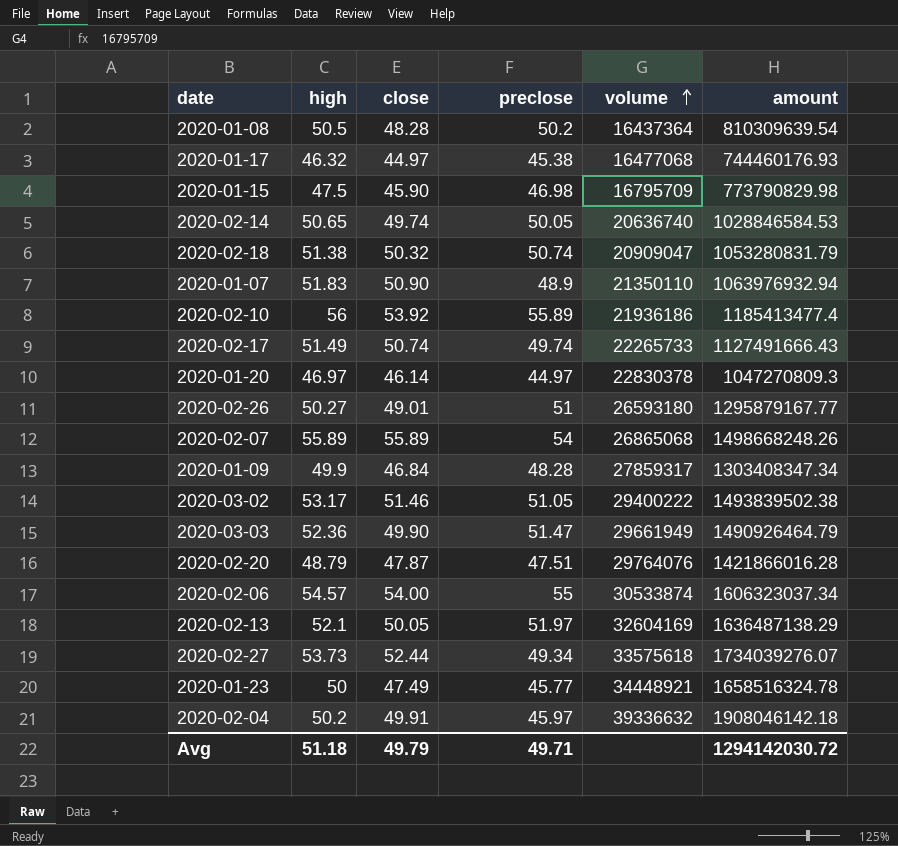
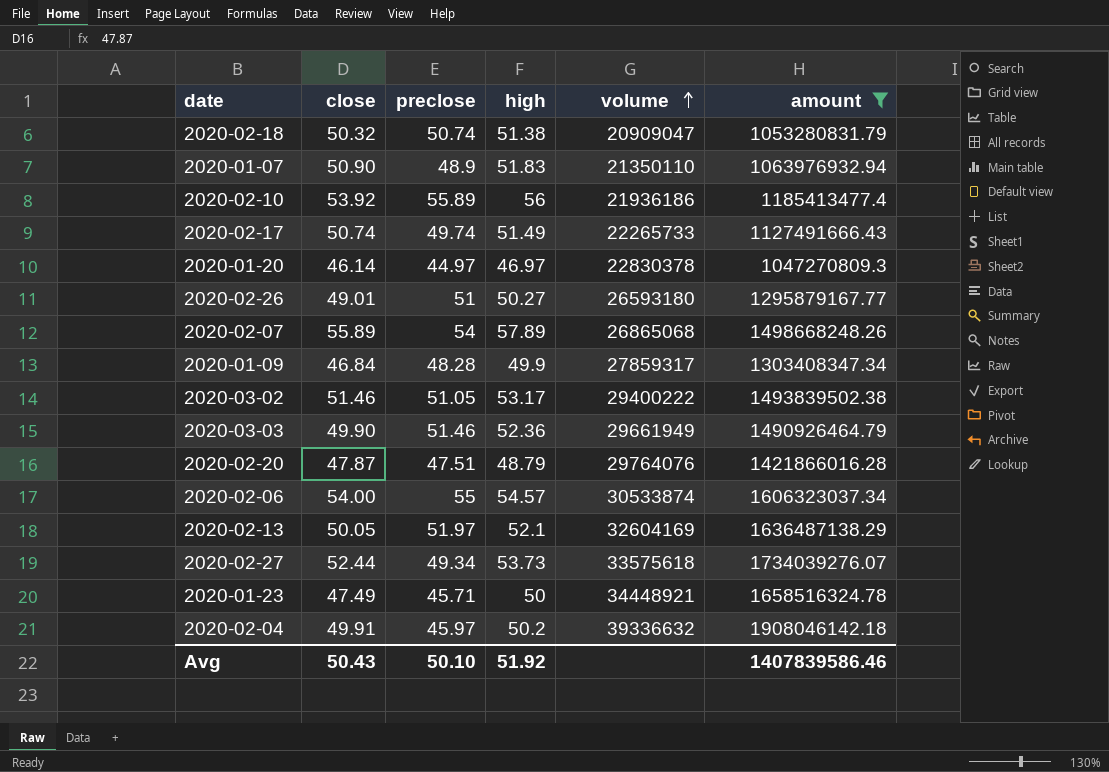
filter: none -> amount >= 1047270809.3
column high | position: 2 -> 4
2020-02-07 | high: 55.89 -> 57.89
2020-03-03 | preclose: 51.47 -> 51.46
2020-01-23 | preclose: 45.77 -> 45.71
Avg | close: 49.79 -> 50.43
Avg | preclose: 49.71 -> 50.10
Avg | high: 51.18 -> 51.92
Avg | amount: 1294142030.72 -> 1407839586.46

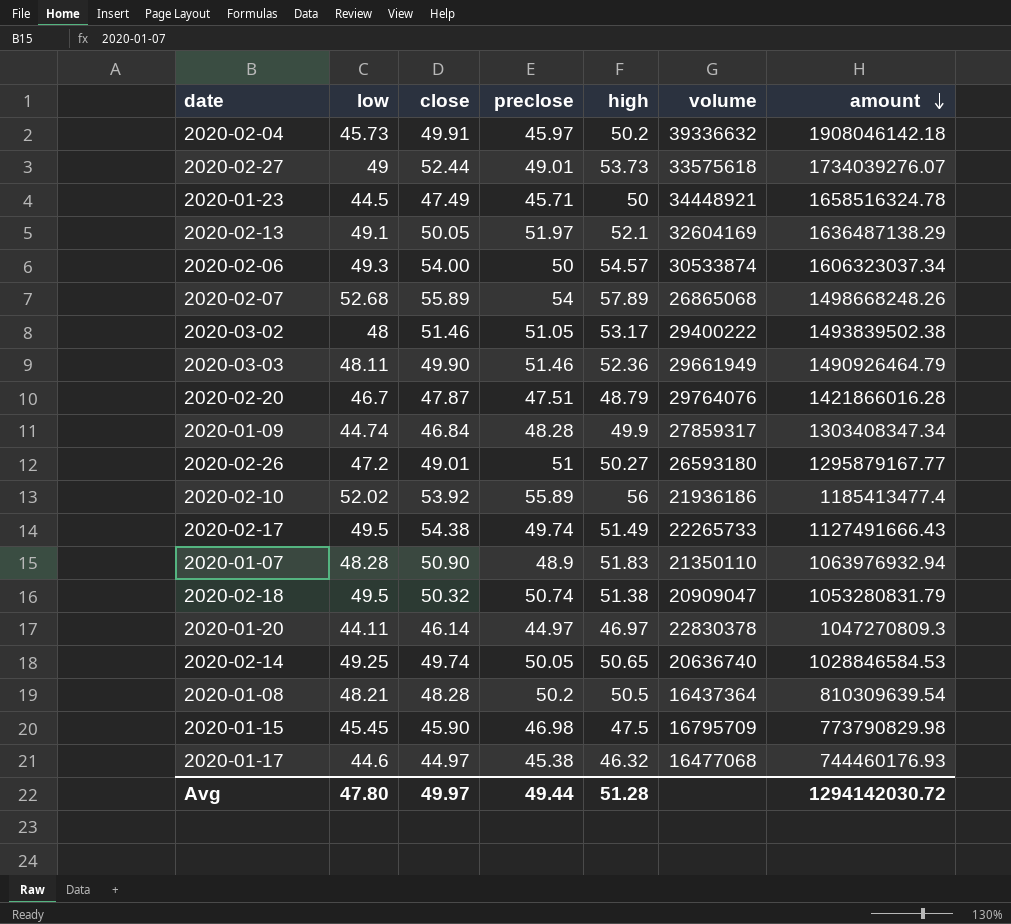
filter: amount >= 1047270809.3 -> none
row order: volume ascending -> amount descending
column low | position: none -> 2
2020-02-27 | preclose: 49.34 -> 49.01
2020-02-06 | preclose: 55 -> 50
2020-02-17 | close: 50.74 -> 54.38
Avg | close: 50.43 -> 49.97
Avg | preclose: 50.10 -> 49.44
Avg | high: 51.92 -> 51.28
Avg | amount: 1407839586.46 -> 1294142030.72

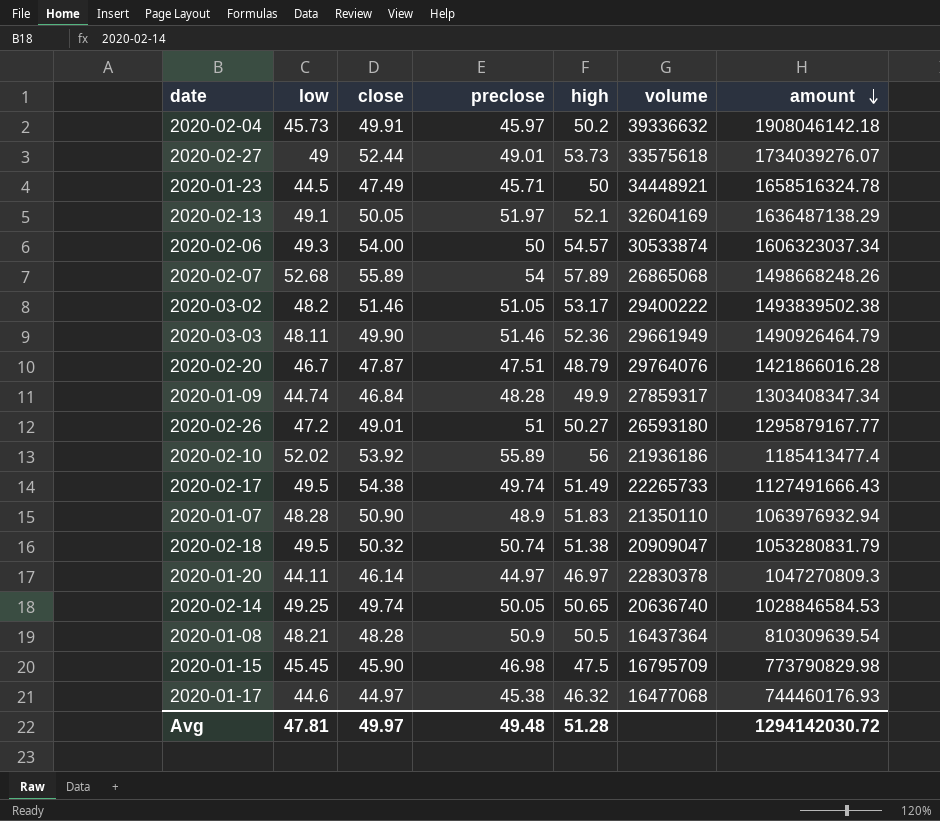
2020-03-02 | low: 48 -> 48.2
2020-01-08 | preclose: 50.2 -> 50.9
Avg | low: 47.80 -> 47.81
Avg | preclose: 49.44 -> 49.48

